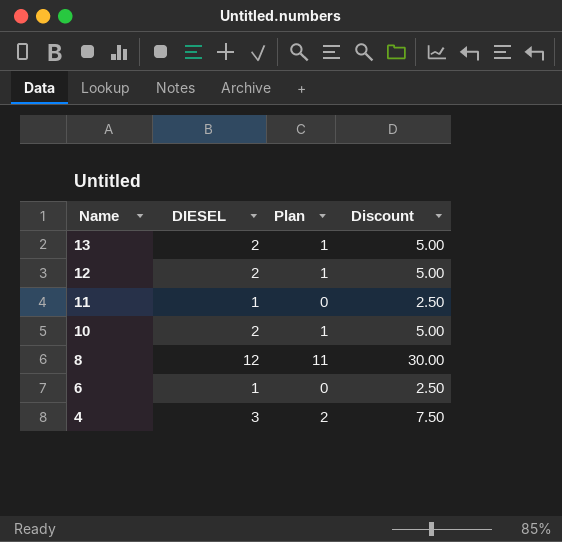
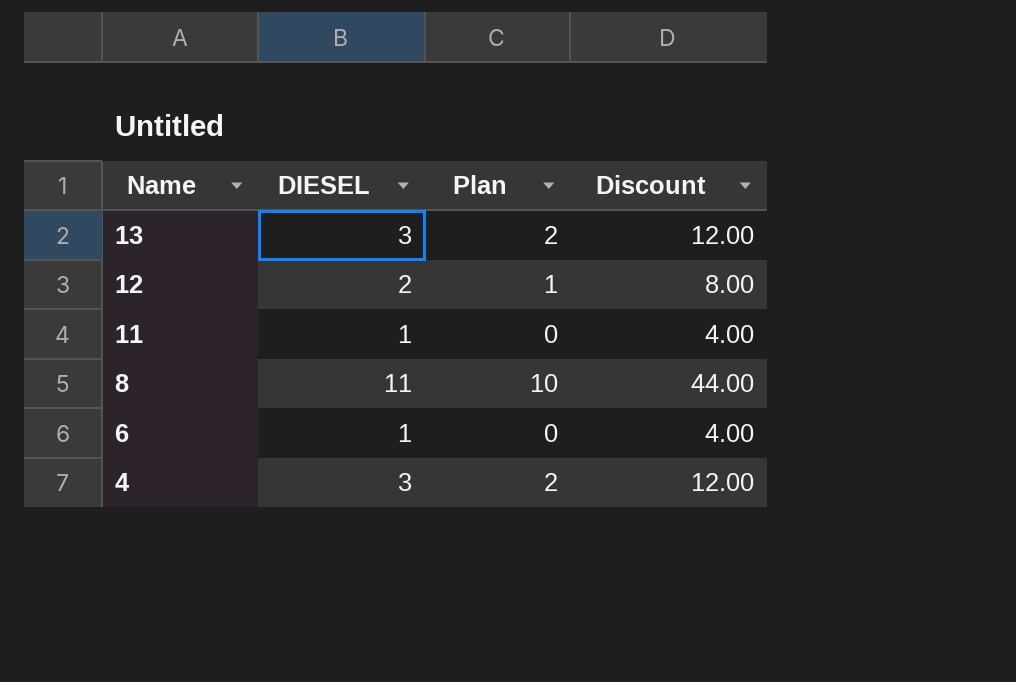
column Discount | formula: [DIESEL] * 2.5 -> [DIESEL] * 4
row 10: 2 | 1 | 5.00 -> none
13 | DIESEL: 2 -> 3
13 | Plan: 1 -> 2
8 | DIESEL: 12 -> 11
8 | Plan: 11 -> 10

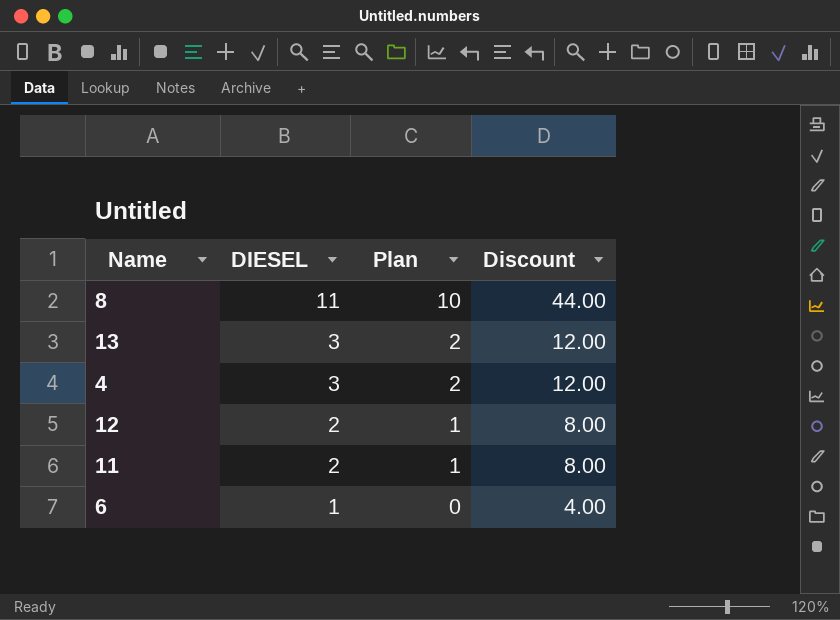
row order: Name descending -> DIESEL descending
11 | DIESEL: 1 -> 2
11 | Plan: 0 -> 1
11 | Discount: 4.00 -> 8.00

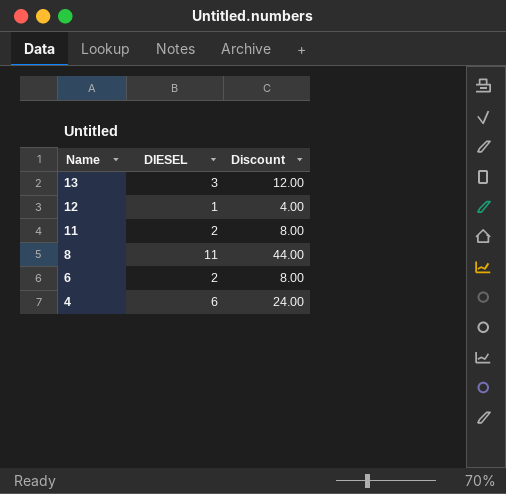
row order: DIESEL descending -> Name descending
column Plan | formula: [DIESEL] - 1 -> none
12 | DIESEL: 2 -> 1
12 | Discount: 8.00 -> 4.00
6 | DIESEL: 1 -> 2
6 | Discount: 4.00 -> 8.00
4 | DIESEL: 3 -> 6
4 | Discount: 12.00 -> 24.00

